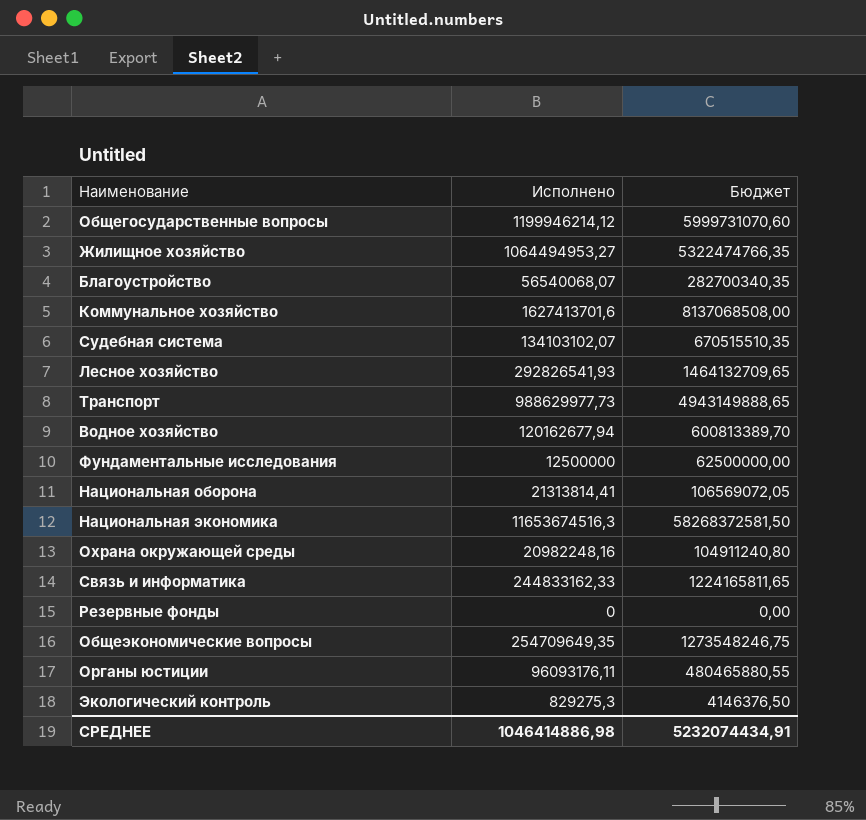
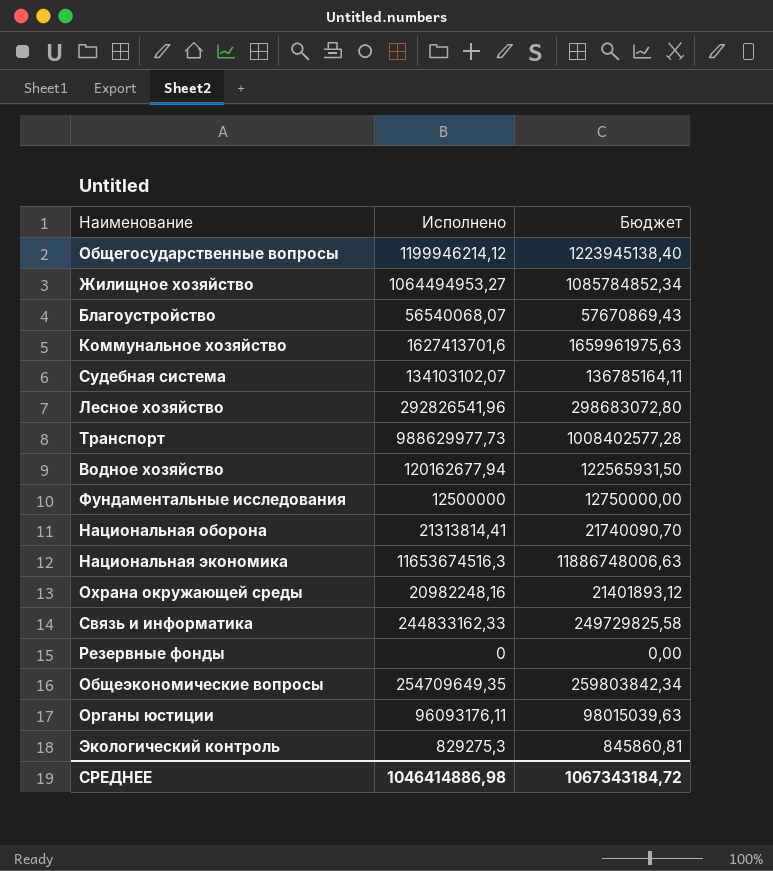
column Бюджет | formula: [Исполнено] * 5 -> [Исполнено] * 1,02
Лесное хозяйство | Исполнено: 292826541,93 -> 292826541,96
СРЕДНЕЕ | Бюджет: 5232074434,91 -> 1067343184,72

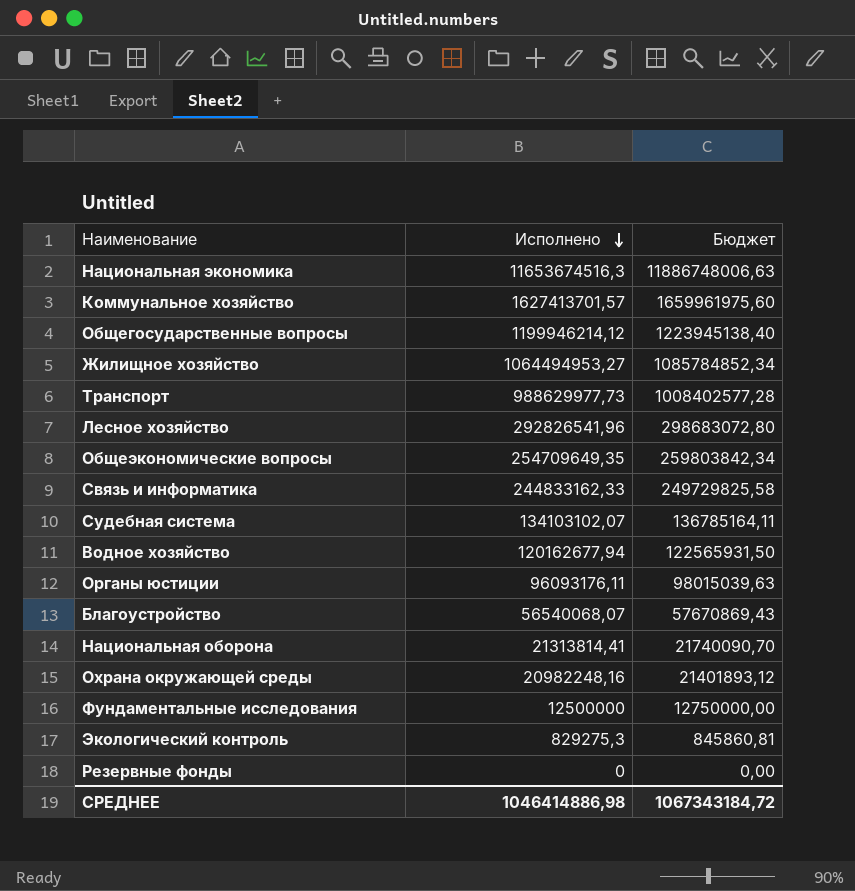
row order: none -> Исполнено descending
Коммунальное хозяйство | Исполнено: 1627413701,6 -> 1627413701,57
Коммунальное хозяйство | Бюджет: 1659961975,63 -> 1659961975,60

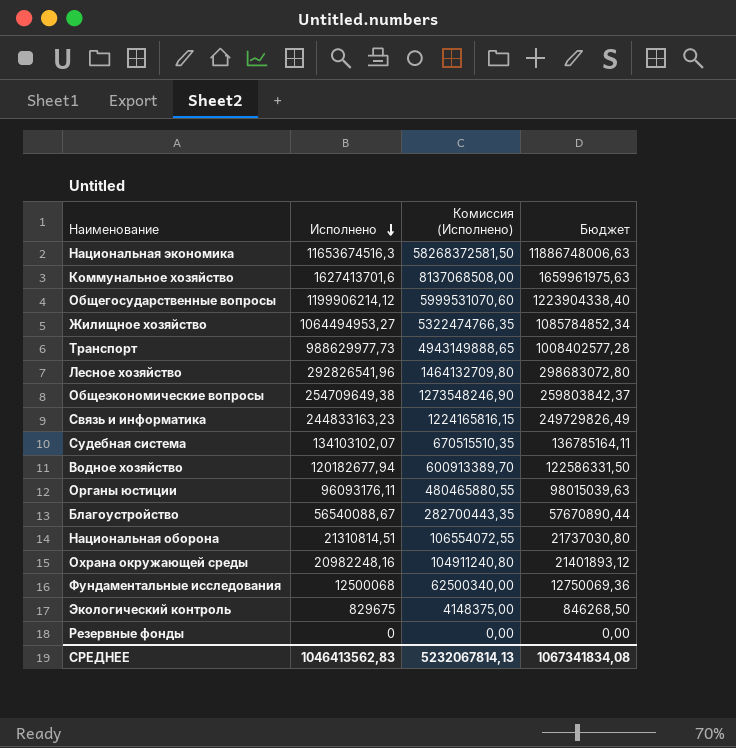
column Комиссия (Исполнено) | formula: none -> [Исполнено] * 5
Коммунальное хозяйство | Исполнено: 1627413701,57 -> 1627413701,6
Коммунальное хозяйство | Бюджет: 1659961975,60 -> 1659961975,63
Общегосударственные вопросы | Исполнено: 1199946214,12 -> 1199906214,12
Общегосударственные вопросы | Бюджет: 1223945138,40 -> 1223904338,40
Общеэкономические вопросы | Исполнено: 254709649,35 -> 254709649,38
Общеэкономические вопросы | Бюджет: 259803842,34 -> 259803842,37
Связь и информатика | Исполнено: 244833162,33 -> 244833163,23
Связь и информатика | Бюджет: 249729825,58 -> 249729826,49
Водное хозяйство | Исполнено: 120162677,94 -> 120182677,94
Водное хозяйство | Бюджет: 122565931,50 -> 122586331,50
Благоустройство | Исполнено: 56540068,07 -> 56540088,67
Благоустройство | Бюджет: 57670869,43 -> 57670890,44
Национальная оборона | Исполнено: 21313814,41 -> 21310814,51
Национальная оборона | Бюджет: 21740090,70 -> 21737030,80
Фундаментальные исследования | Исполнено: 12500000 -> 12500068
Фундаментальные исследования | Бюджет: 12750000,00 -> 12750069,36
Экологический контроль | Исполнено: 829275,3 -> 829675
Экологический контроль | Бюджет: 845860,81 -> 846268,50
СРЕДНЕЕ | Исполнено: 1046414886,98 -> 1046413562,83
СРЕДНЕЕ | Бюджет: 1067343184,72 -> 1067341834,08

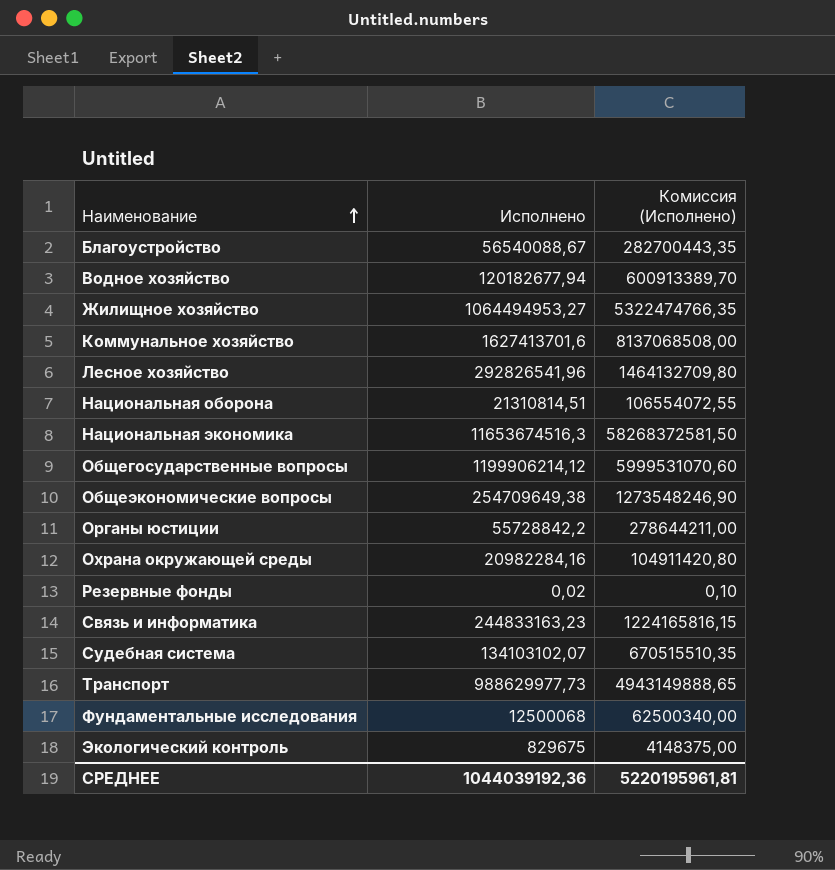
row order: Исполнено descending -> Наименование ascending
column Бюджет | formula: [Исполнено] * 1,02 -> none
Органы юстиции | Исполнено: 96093176,11 -> 55728842,2
Органы юстиции | Комиссия (Исполнено): 480465880,55 -> 278644211,00
Охрана окружающей среды | Исполнено: 20982248,16 -> 20982284,16
Охрана окружающей среды | Комиссия (Исполнено): 104911240,80 -> 104911420,80
Резервные фонды | Исполнено: 0 -> 0,02
Резервные фонды | Комиссия (Исполнено): 0,00 -> 0,10
СРЕДНЕЕ | Исполнено: 1046413562,83 -> 1044039192,36
СРЕДНЕЕ | Комиссия (Исполнено): 5232067814,13 -> 5220195961,81

